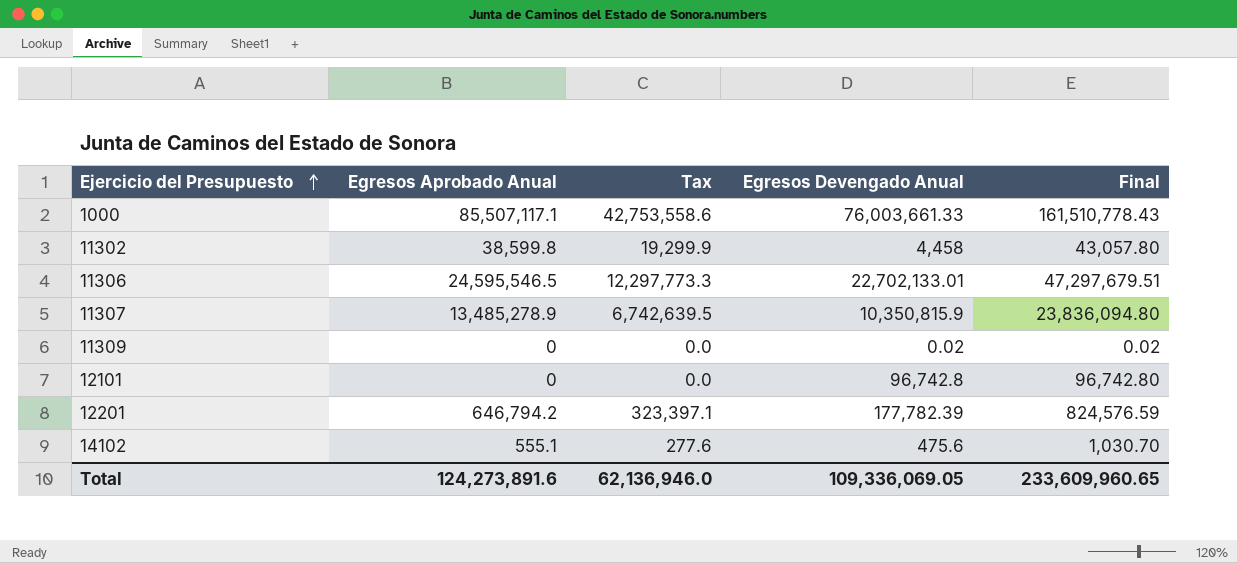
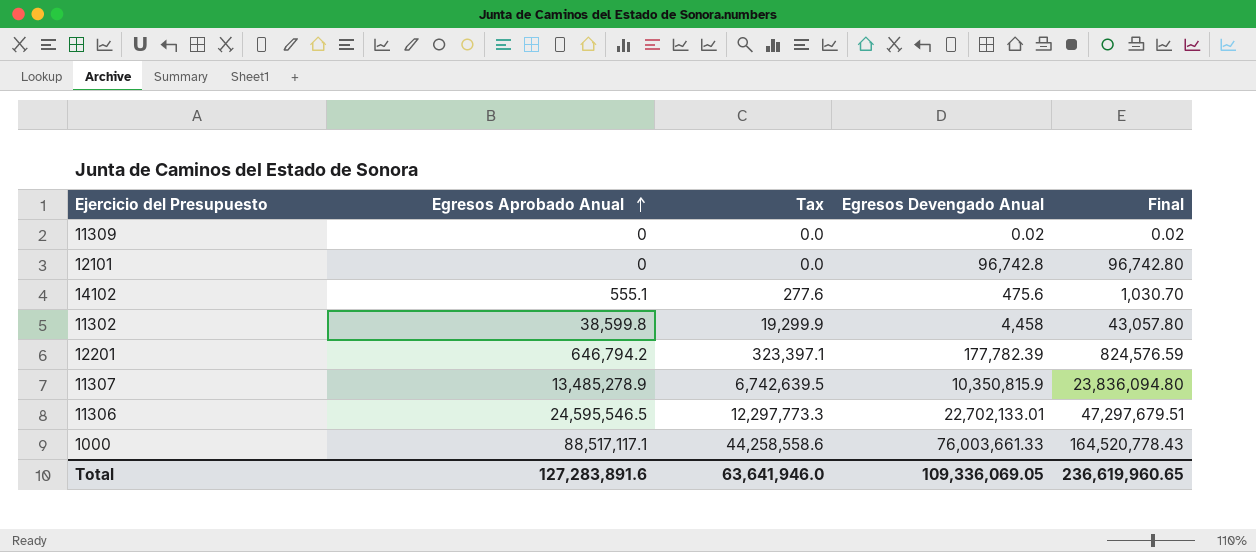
row order: Ejercicio del Presupuesto ascending -> Egresos Aprobado Anual ascending
1000 | Egresos Aprobado Anual: 85,507,117.1 -> 88,517,117.1
1000 | Tax: 42,753,558.6 -> 44,258,558.6
1000 | Final: 161,510,778.43 -> 164,520,778.43
Total | Egresos Aprobado Anual: 124,273,891.6 -> 127,283,891.6
Total | Tax: 62,136,946.0 -> 63,641,946.0
Total | Final: 233,609,960.65 -> 236,619,960.65

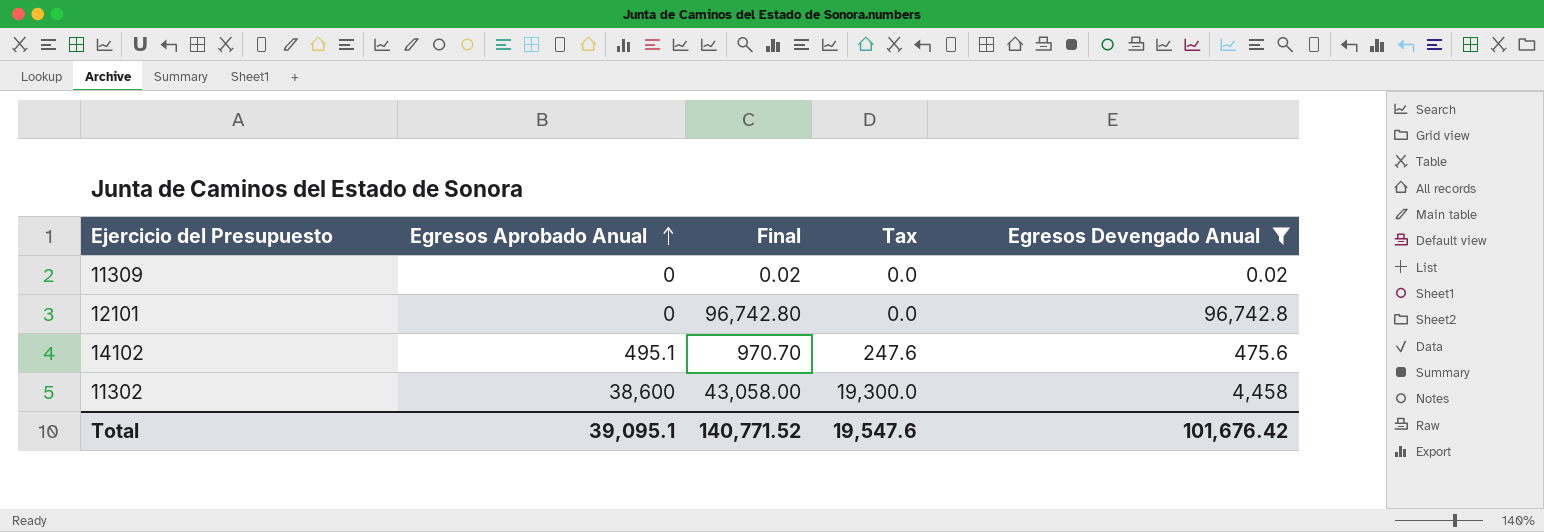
filter: none -> Egresos Devengado Anual <= 96,742.8
column Final | position: 5 -> 3
14102 | Egresos Aprobado Anual: 555.1 -> 495.1
14102 | Final: 1,030.70 -> 970.70
14102 | Tax: 277.6 -> 247.6
11302 | Egresos Aprobado Anual: 38,599.8 -> 38,600
11302 | Final: 43,057.80 -> 43,058.00
11302 | Tax: 19,299.9 -> 19,300.0
Total | Egresos Aprobado Anual: 127,283,891.6 -> 39,095.1
Total | Final: 236,619,960.65 -> 140,771.52
Total | Tax: 63,641,946.0 -> 19,547.6
Total | Egresos Devengado Anual: 109,336,069.05 -> 101,676.42

